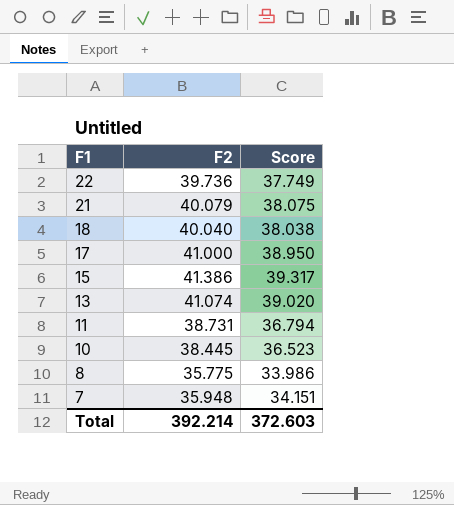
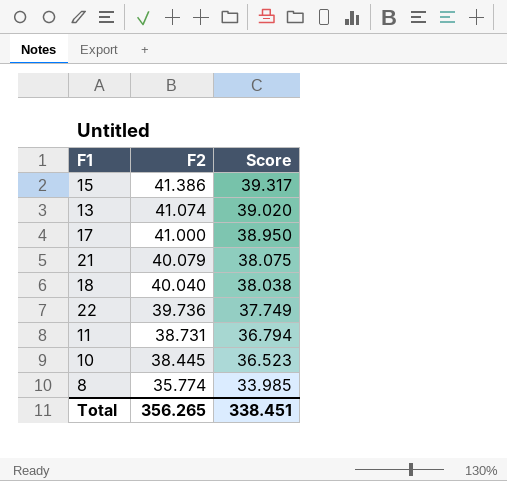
row order: F1 descending -> F2 descending
row 7: 35.948 | 34.151 -> none
8 | F2: 35.775 -> 35.774
8 | Score: 33.986 -> 33.985
Total | F2: 392.214 -> 356.265
Total | Score: 372.603 -> 338.451

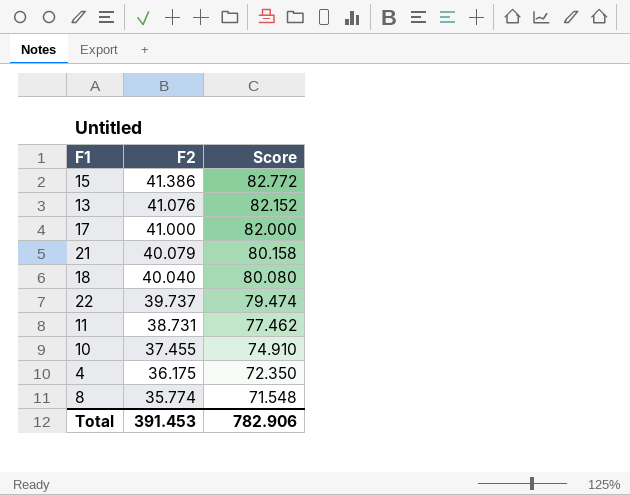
column Score | formula: [F2] * 0.95 -> [F2] * 2
13 | F2: 41.074 -> 41.076
22 | F2: 39.736 -> 39.737
10 | F2: 38.445 -> 37.455
row 4: none -> 36.175 | 72.350
Total | F2: 356.265 -> 391.453
Total | Score: 338.451 -> 782.906

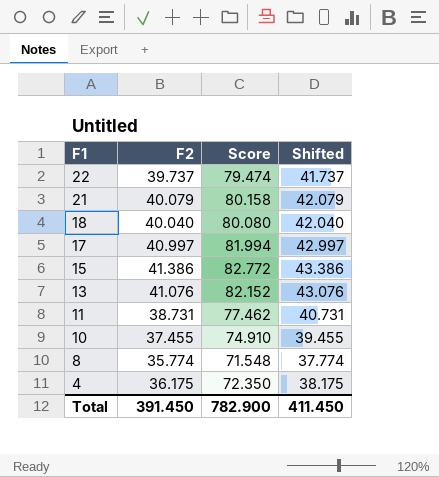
row order: F2 descending -> F1 descending
column Shifted | formula: none -> [F2] + 2
17 | F2: 41.000 -> 40.997
17 | Score: 82.000 -> 81.994
Total | F2: 391.453 -> 391.450
Total | Score: 782.906 -> 782.900

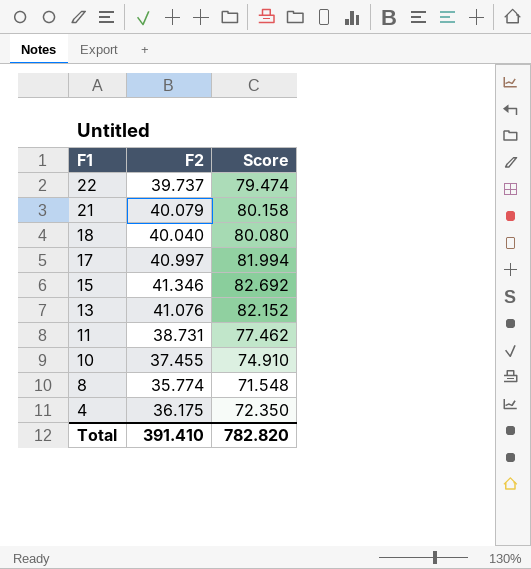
column Shifted | formula: [F2] + 2 -> none
15 | F2: 41.386 -> 41.346
15 | Score: 82.772 -> 82.692
Total | F2: 391.450 -> 391.410
Total | Score: 782.900 -> 782.820

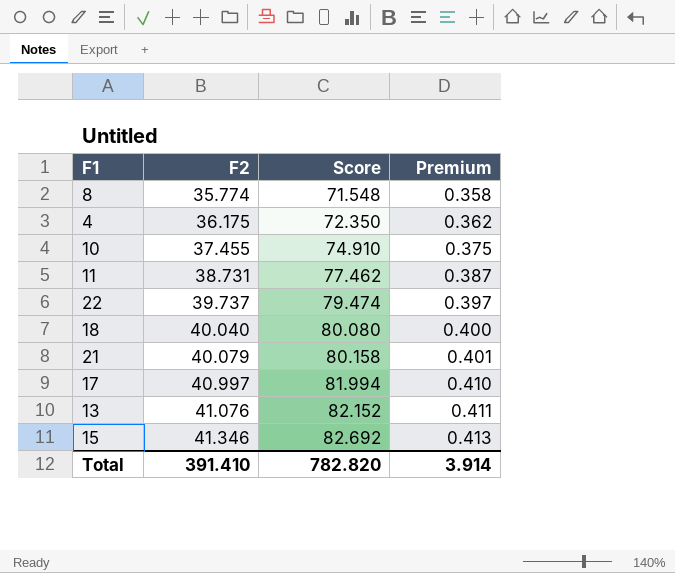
row order: F1 descending -> F2 ascending
column Premium | formula: none -> [F2] * 0.01

